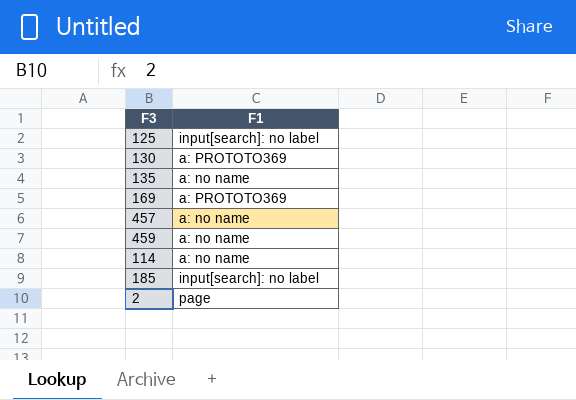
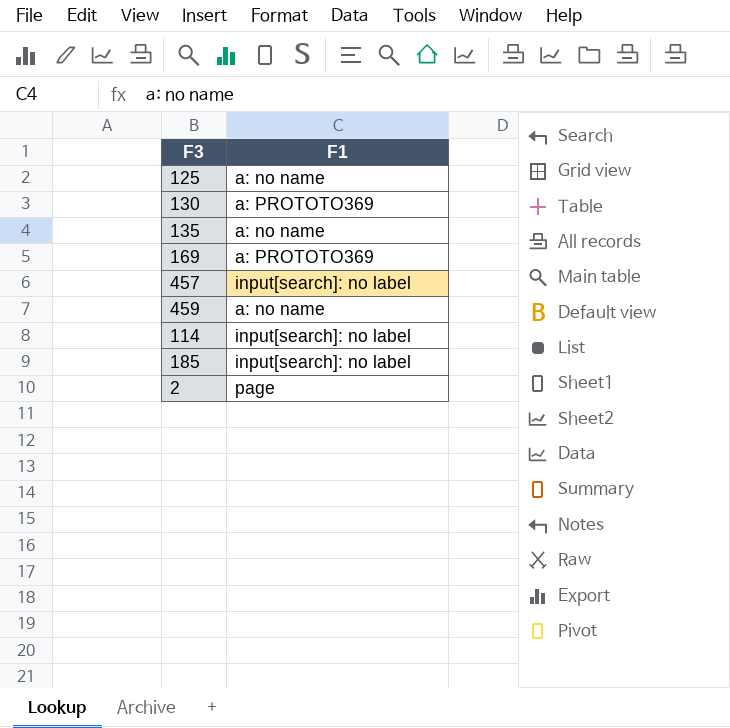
125 | F1: input[search]: no label -> a: no name
457 | F1: a: no name -> input[search]: no label
114 | F1: a: no name -> input[search]: no label

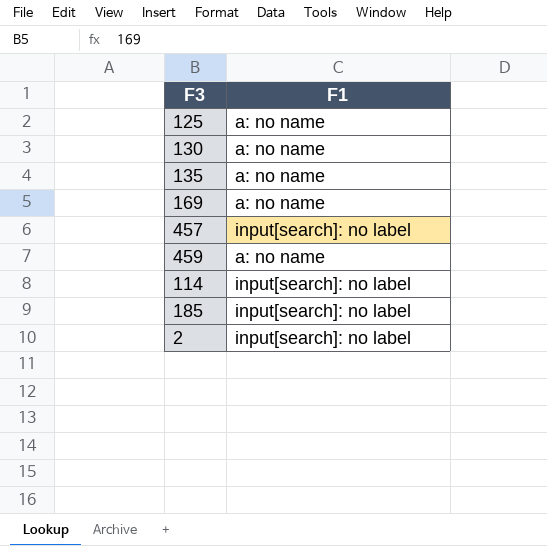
130 | F1: a: PROTOTO369 -> a: no name
169 | F1: a: PROTOTO369 -> a: no name
2 | F1: page -> input[search]: no label

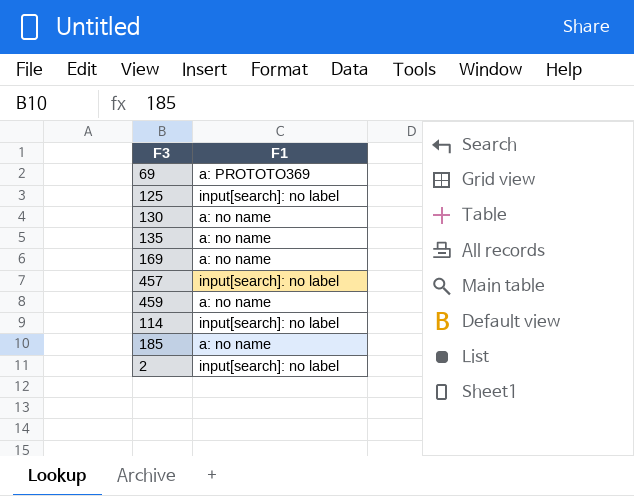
row 69: none -> a: PROTOTO369
125 | F1: a: no name -> input[search]: no label
185 | F1: input[search]: no label -> a: no name

